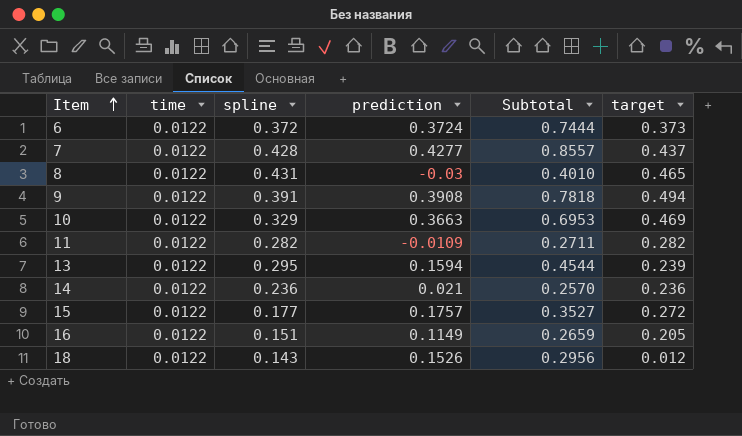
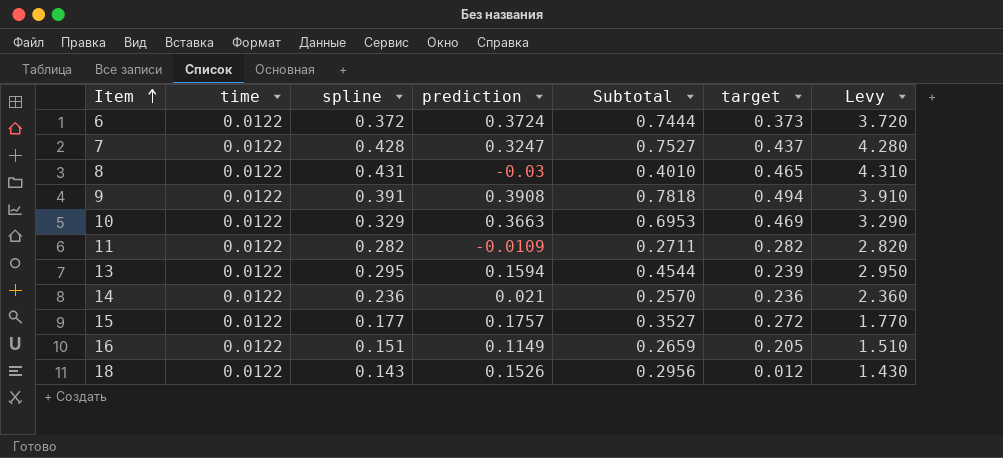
column Levy | formula: none -> [spline] * 10
7 | prediction: 0.4277 -> 0.3247
7 | Subtotal: 0.8557 -> 0.7527

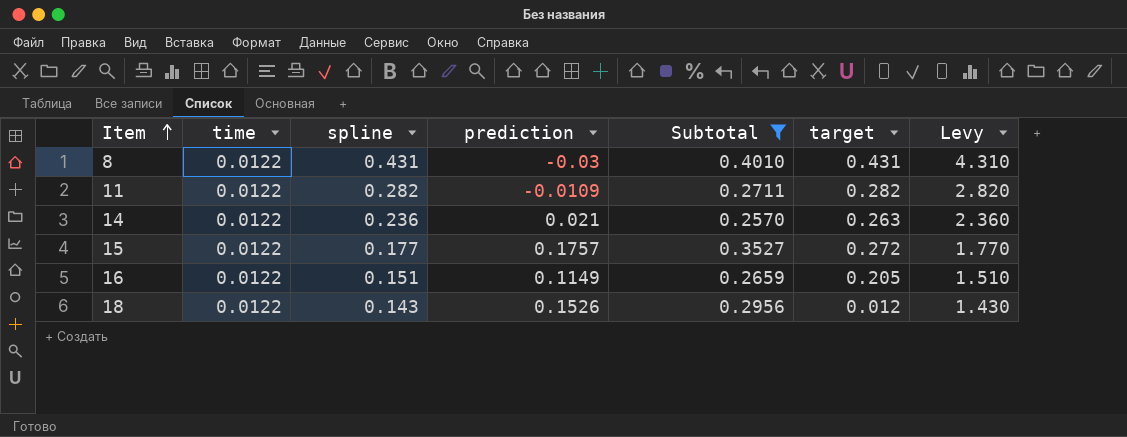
filter: none -> Subtotal <= 0.4010
8 | target: 0.465 -> 0.431
14 | target: 0.236 -> 0.263

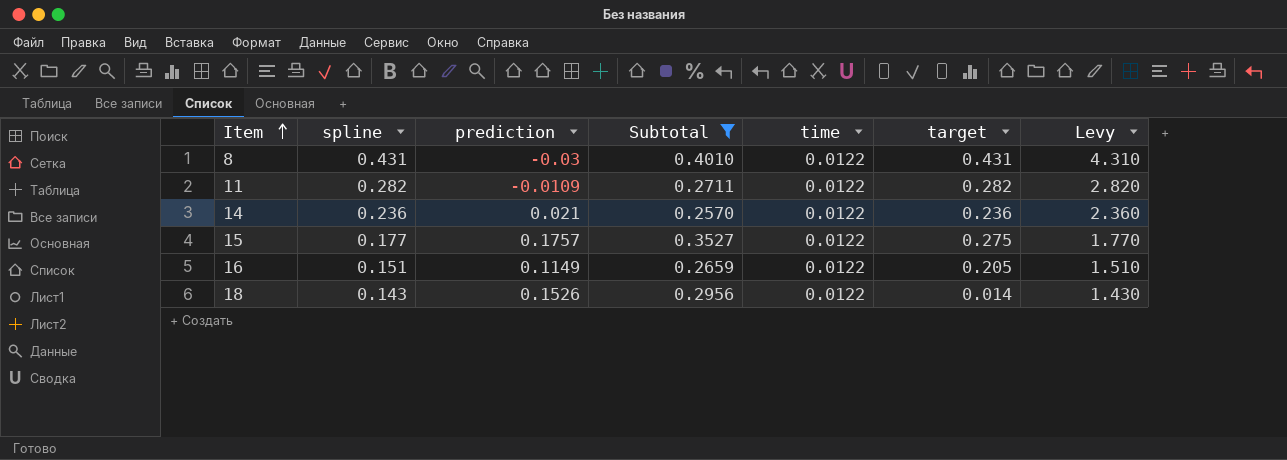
column time | position: 2 -> 5
14 | target: 0.263 -> 0.236
15 | target: 0.272 -> 0.275
18 | target: 0.012 -> 0.014

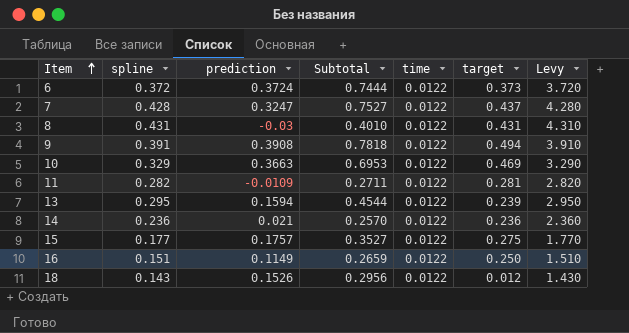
filter: Subtotal <= 0.4010 -> none
11 | target: 0.282 -> 0.281
16 | target: 0.205 -> 0.250
18 | target: 0.014 -> 0.012

